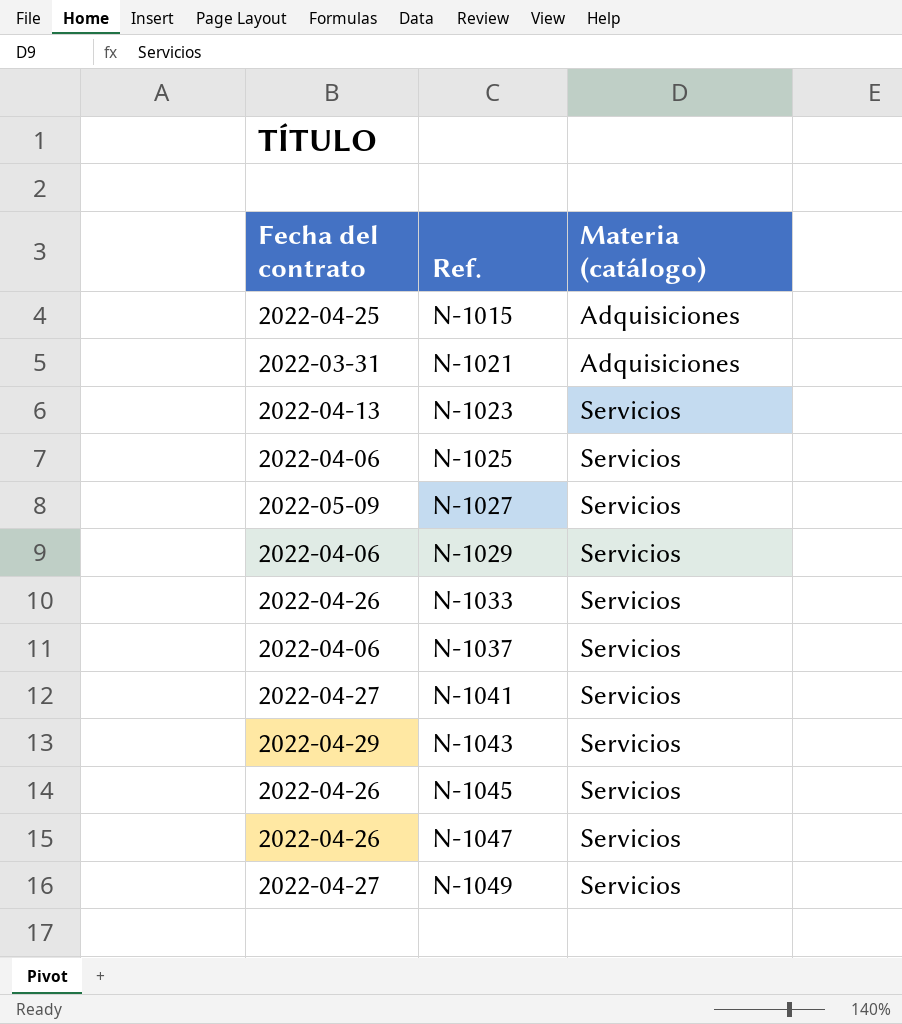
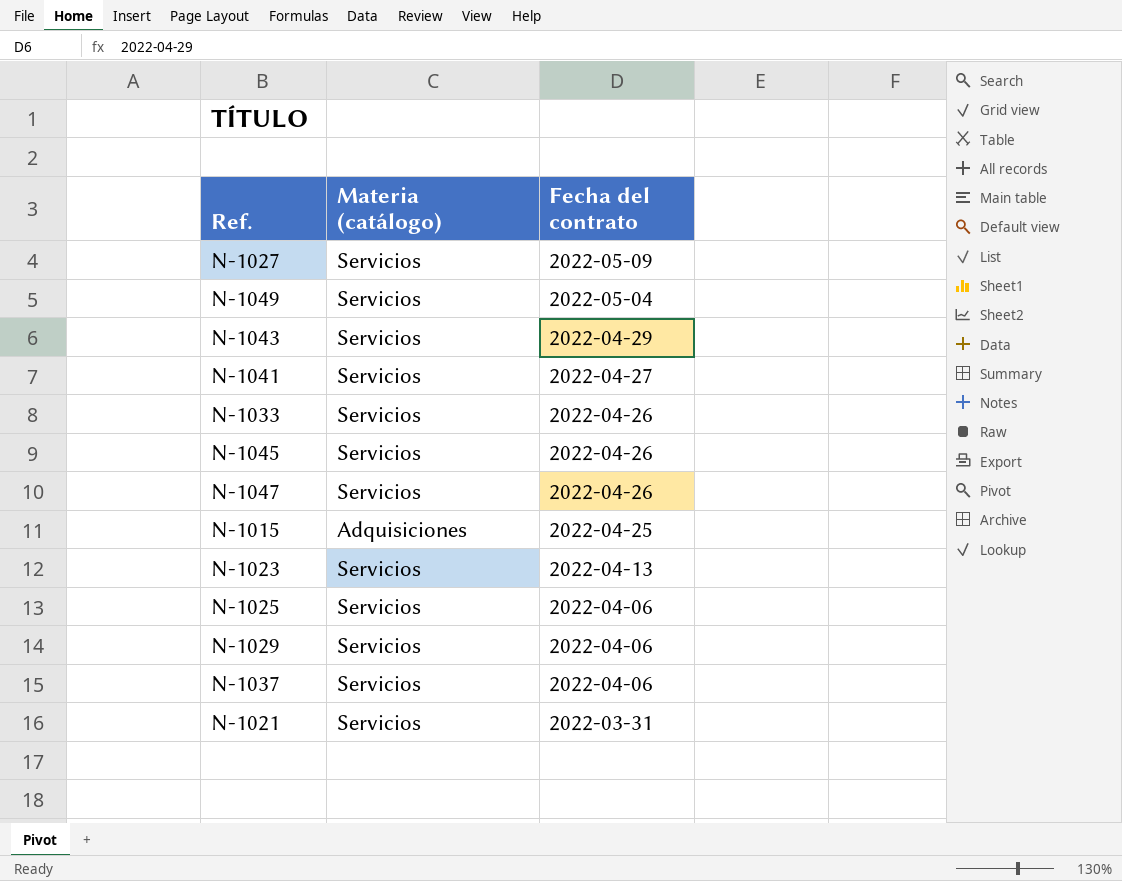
row order: Ref. ascending -> Fecha del contrato descending
column Fecha del contrato | position: 1 -> 3
N-1049 | Fecha del contrato: 2022-04-27 -> 2022-05-04
N-1021 | Materia (catálogo): Adquisiciones -> Servicios

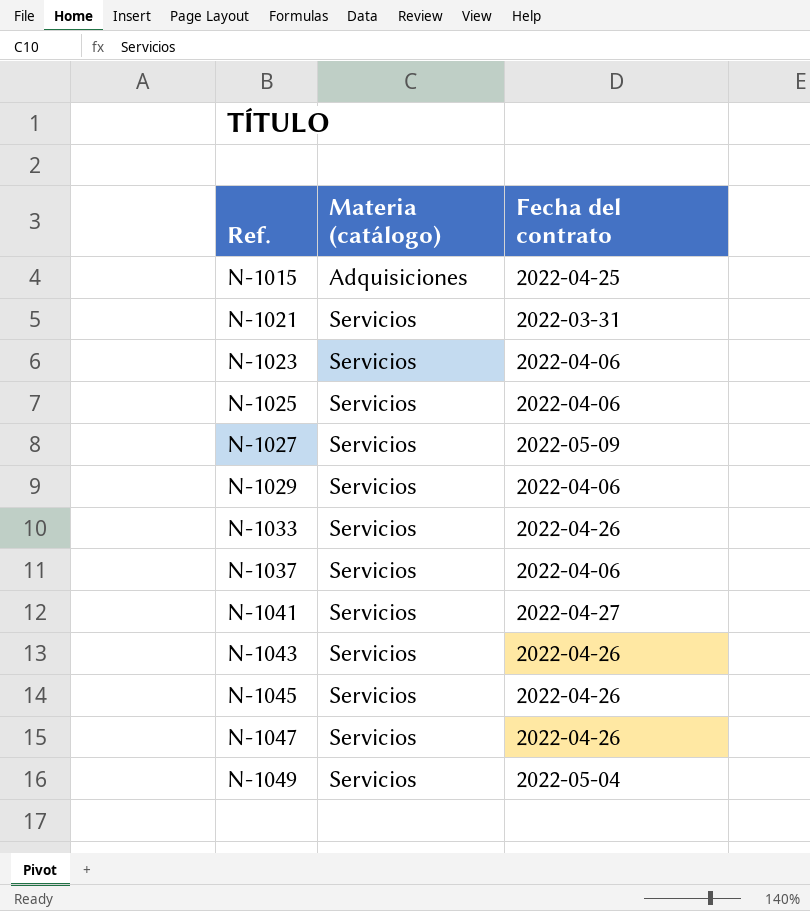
row order: Fecha del contrato descending -> Ref. ascending
N-1023 | Fecha del contrato: 2022-04-13 -> 2022-04-06
N-1043 | Fecha del contrato: 2022-04-29 -> 2022-04-26

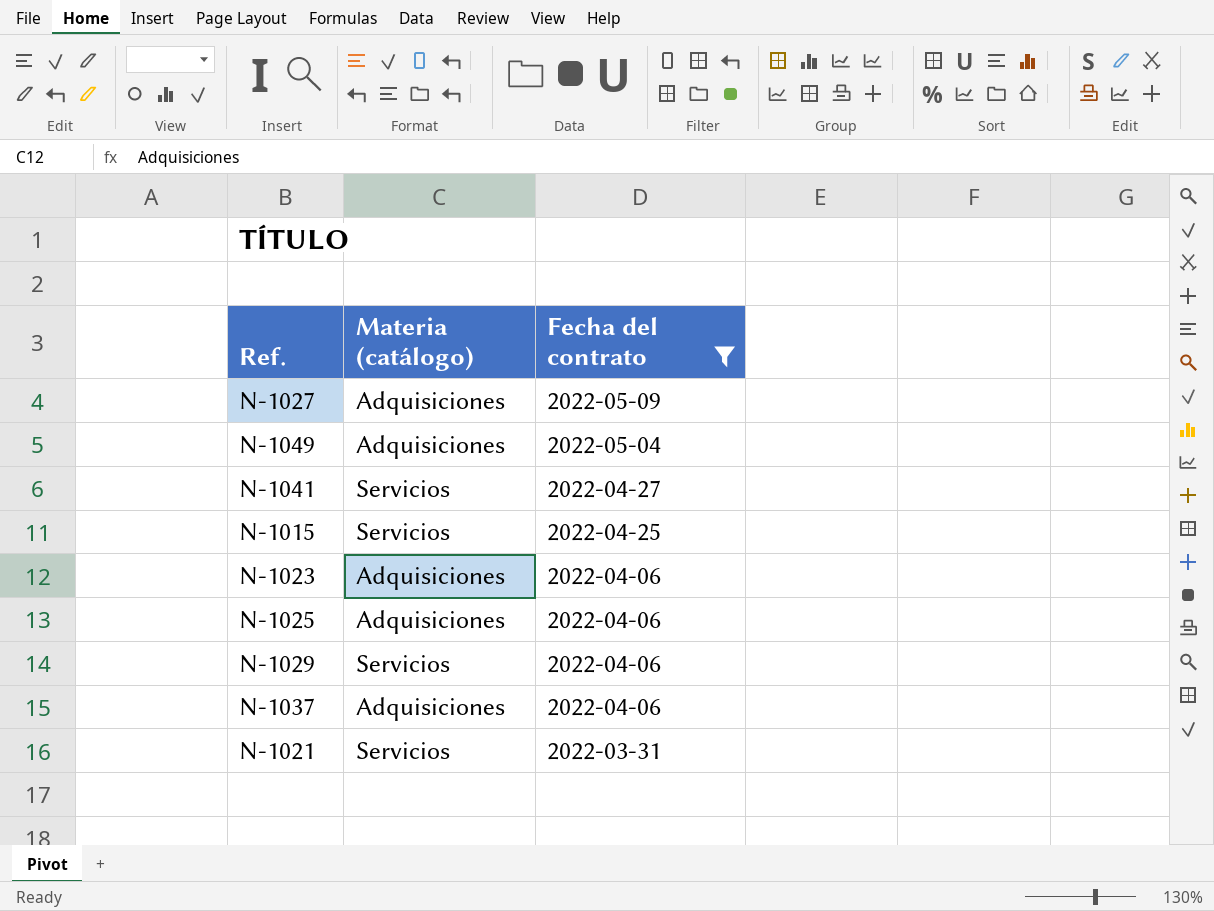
filter: none -> Fecha del contrato != 2022-04-26
row order: Ref. ascending -> Fecha del contrato descending
N-1027 | Materia (catálogo): Servicios -> Adquisiciones
N-1049 | Materia (catálogo): Servicios -> Adquisiciones
N-1015 | Materia (catálogo): Adquisiciones -> Servicios
N-1023 | Materia (catálogo): Servicios -> Adquisiciones
N-1025 | Materia (catálogo): Servicios -> Adquisiciones
N-1037 | Materia (catálogo): Servicios -> Adquisiciones

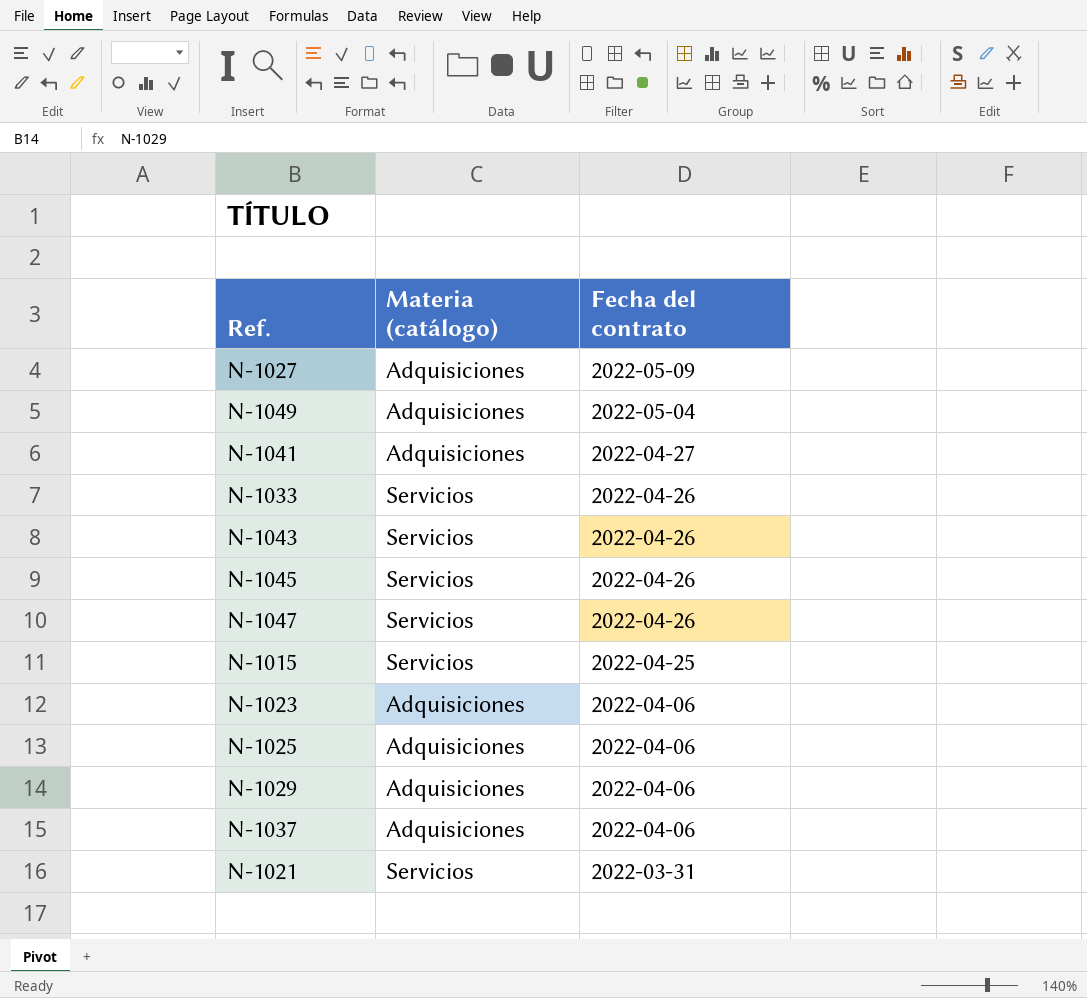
filter: Fecha del contrato != 2022-04-26 -> none
N-1041 | Materia (catálogo): Servicios -> Adquisiciones
N-1029 | Materia (catálogo): Servicios -> Adquisiciones

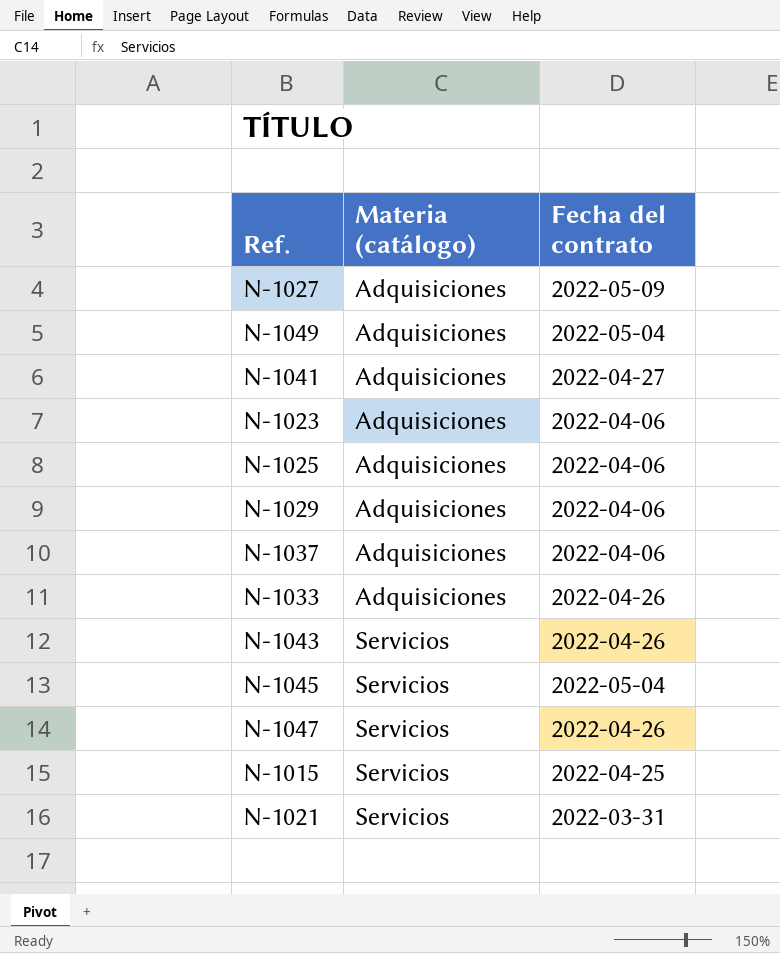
row order: Fecha del contrato descending -> Materia (catálogo) ascending
N-1033 | Materia (catálogo): Servicios -> Adquisiciones
N-1045 | Fecha del contrato: 2022-04-26 -> 2022-05-04

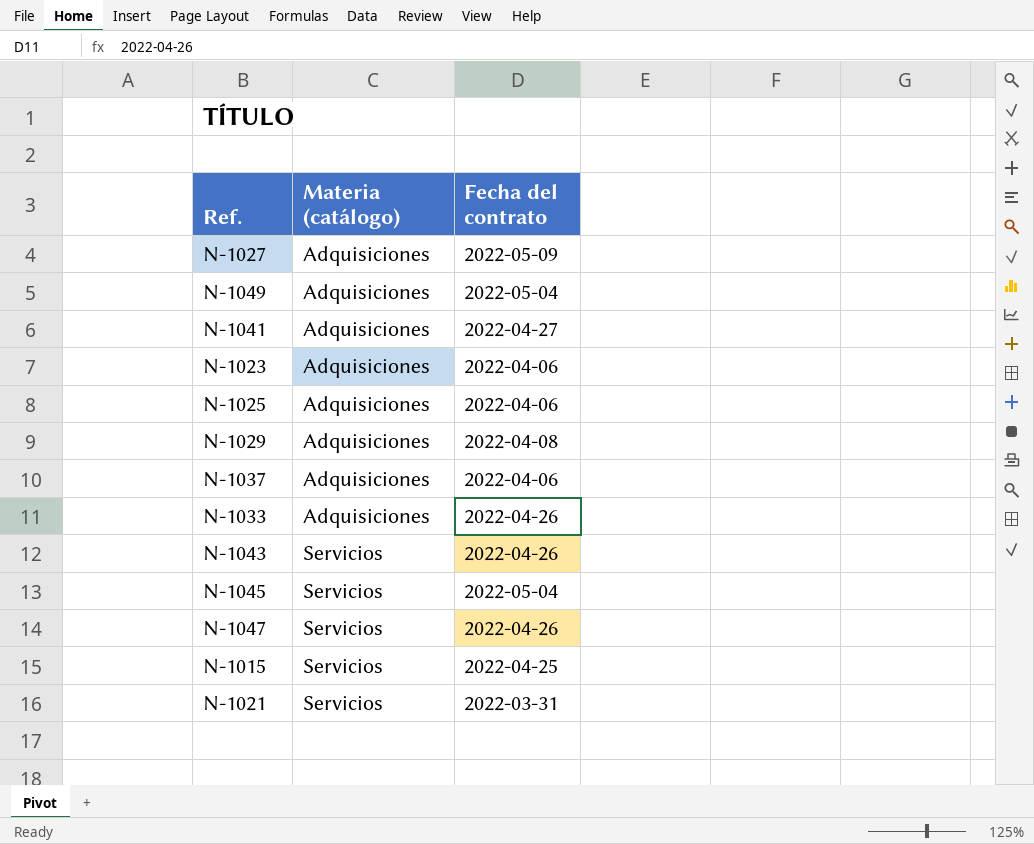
N-1029 | Fecha del contrato: 2022-04-06 -> 2022-04-08

